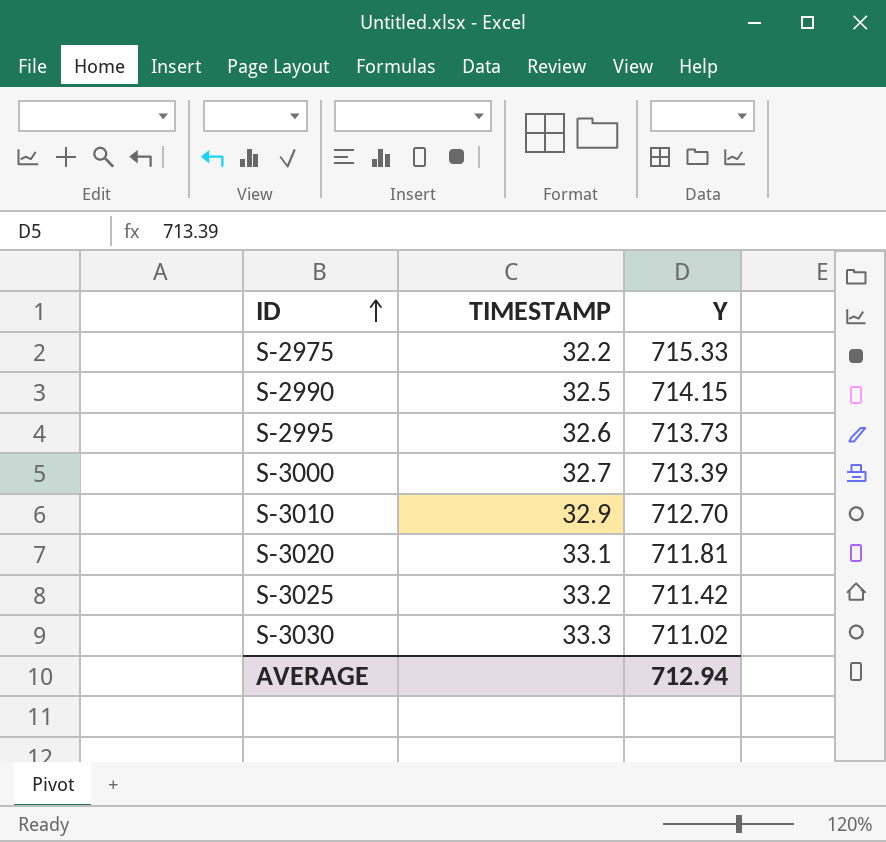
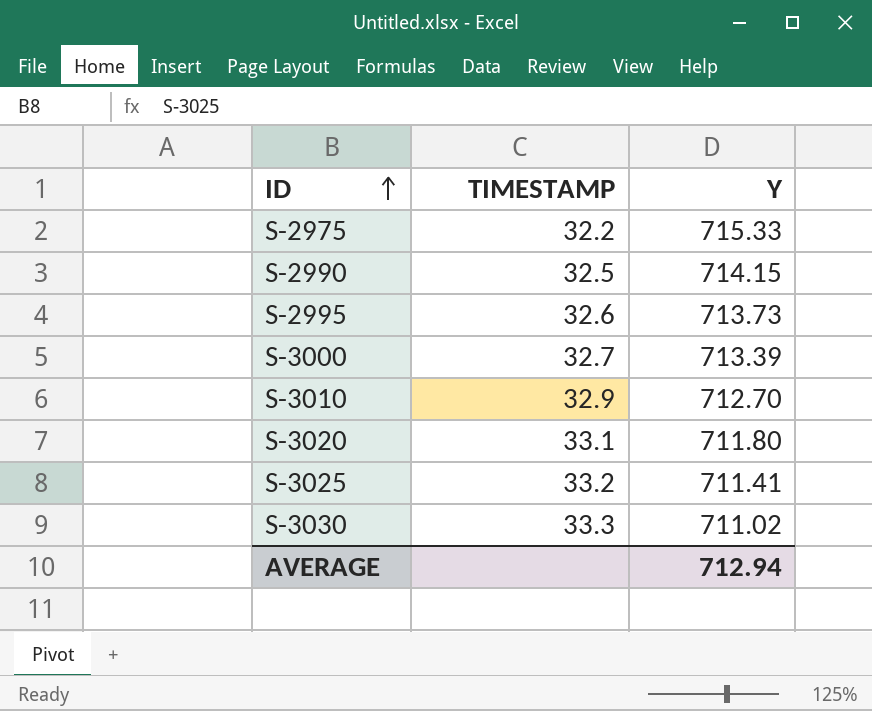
S-3020 | Y: 711.81 -> 711.80
S-3025 | Y: 711.42 -> 711.41

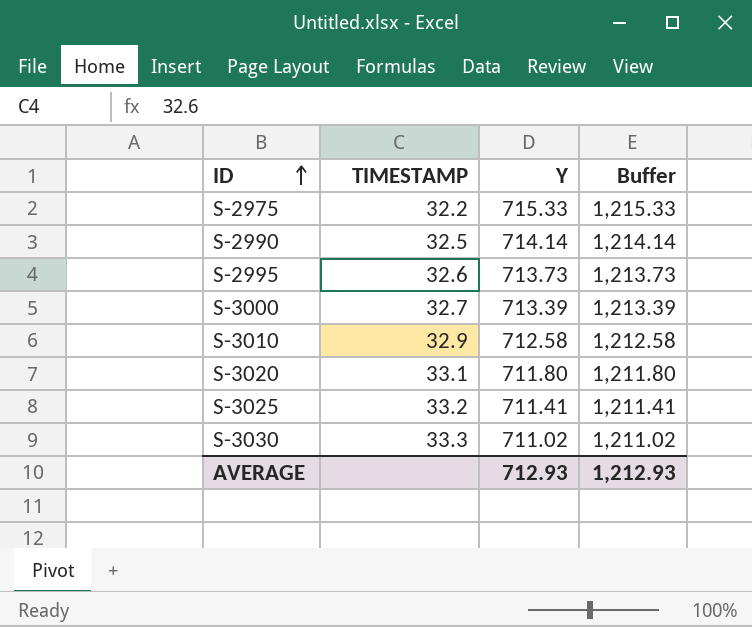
column Buffer | formula: none -> [Y] + 500
S-2990 | Y: 714.15 -> 714.14
S-3010 | Y: 712.70 -> 712.58
AVERAGE | Y: 712.94 -> 712.93

